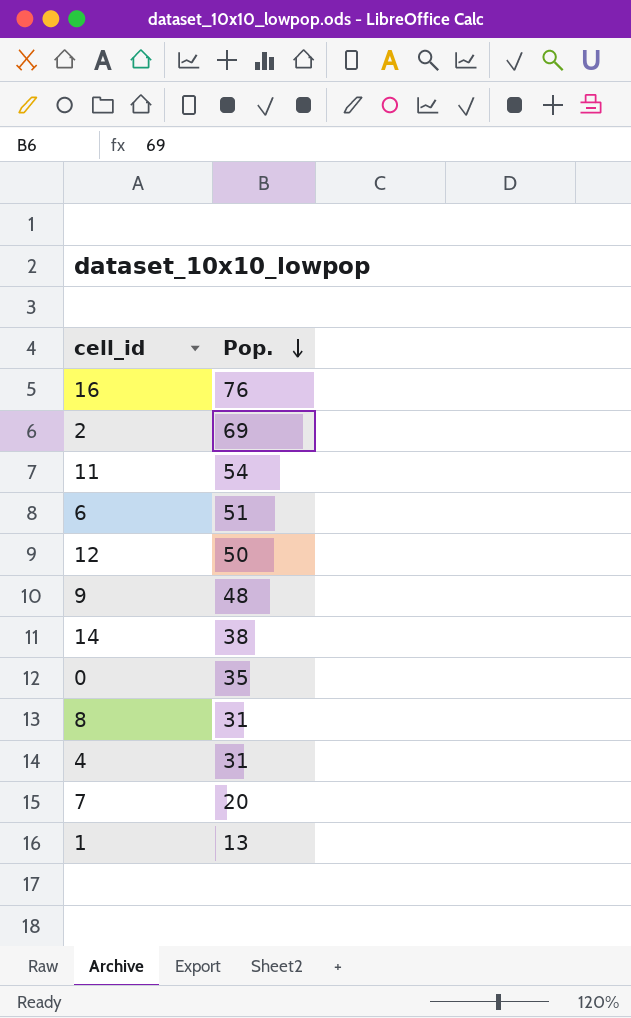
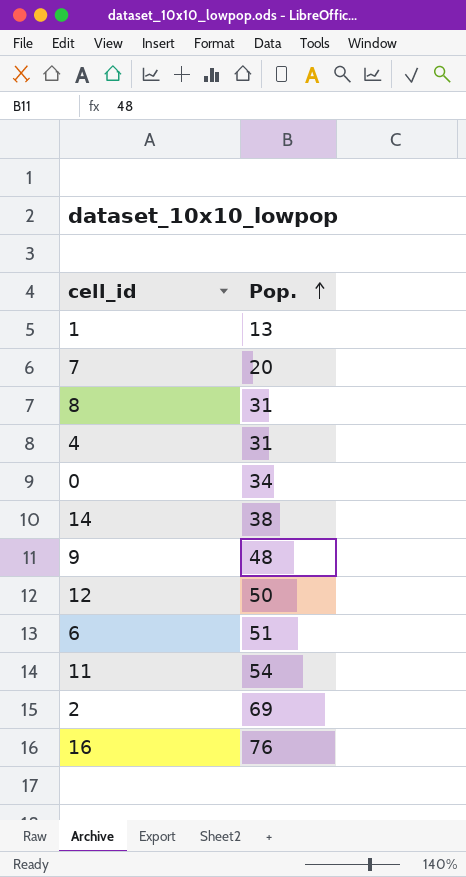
row order: Pop. descending -> Pop. ascending
0 | Pop.: 35 -> 34

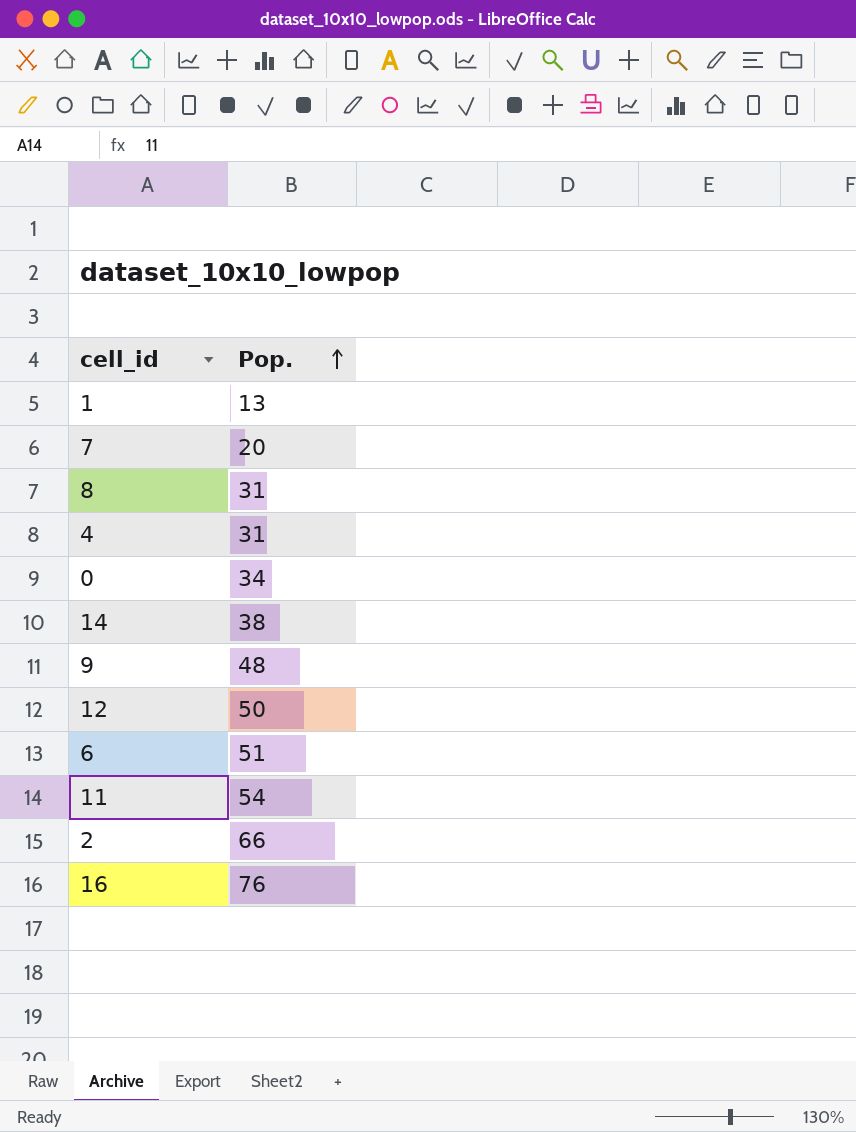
2 | Pop.: 69 -> 66

